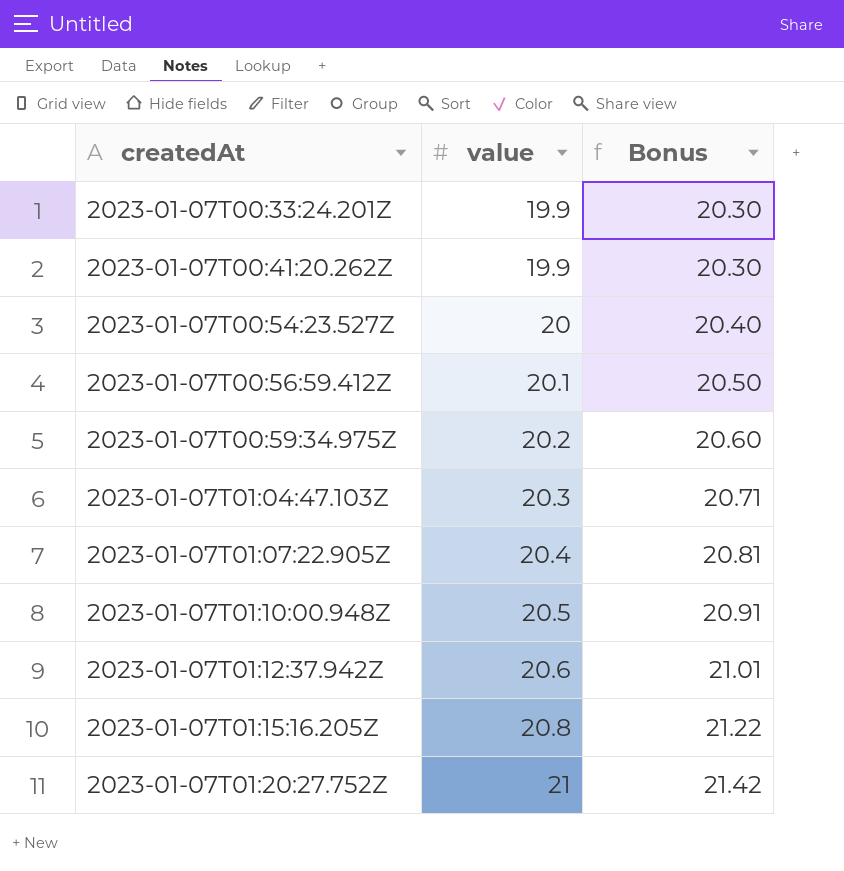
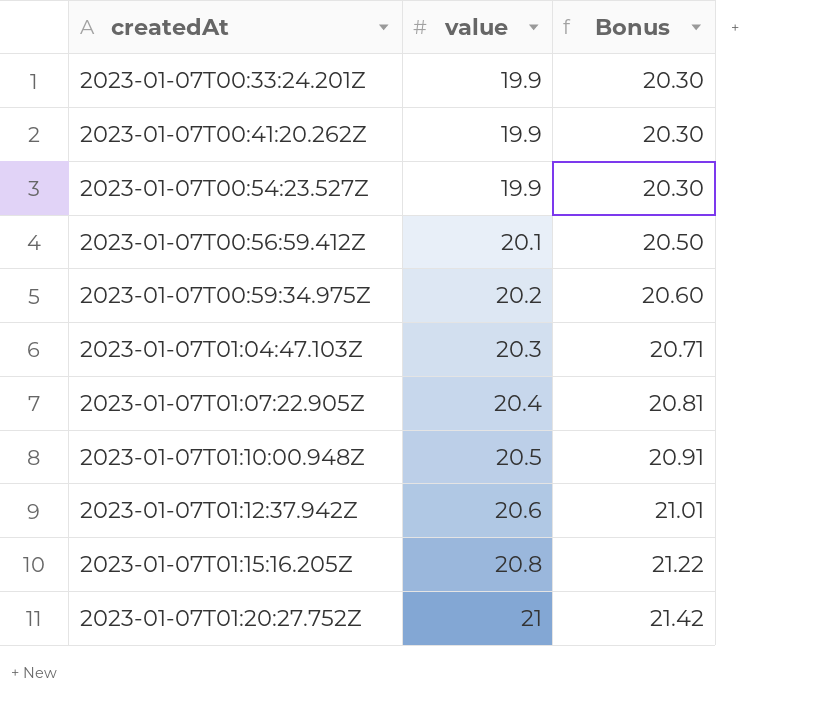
2023-01-07T00:54:23.527Z | value: 20 -> 19.9
2023-01-07T00:54:23.527Z | Bonus: 20.40 -> 20.30

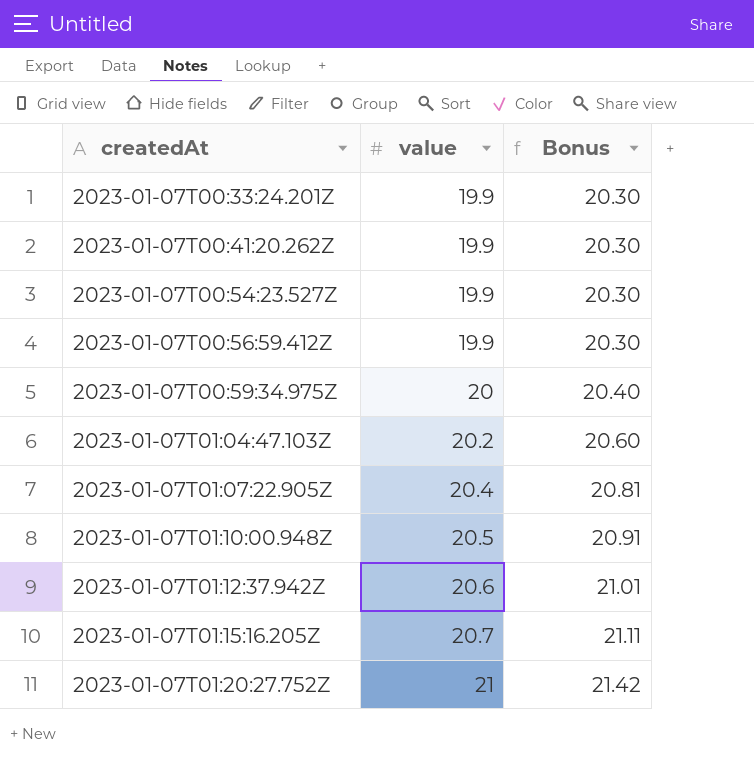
2023-01-07T00:56:59.412Z | value: 20.1 -> 19.9
2023-01-07T00:56:59.412Z | Bonus: 20.50 -> 20.30
2023-01-07T00:59:34.975Z | value: 20.2 -> 20
2023-01-07T00:59:34.975Z | Bonus: 20.60 -> 20.40
2023-01-07T01:04:47.103Z | value: 20.3 -> 20.2
2023-01-07T01:04:47.103Z | Bonus: 20.71 -> 20.60
2023-01-07T01:15:16.205Z | value: 20.8 -> 20.7
2023-01-07T01:15:16.205Z | Bonus: 21.22 -> 21.11

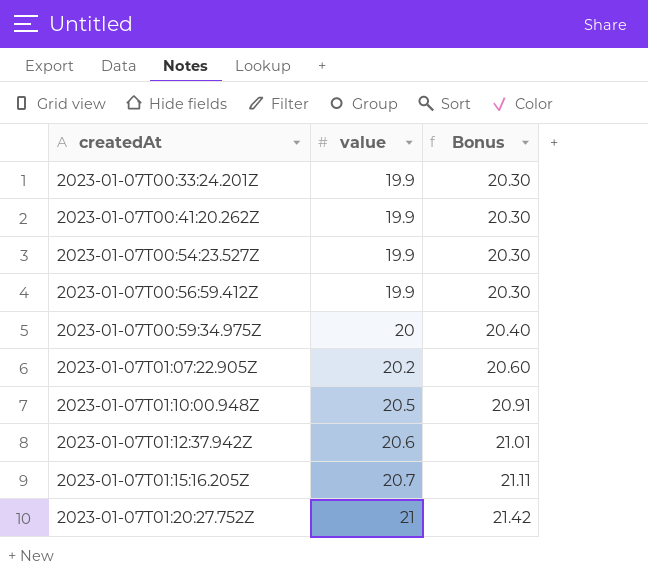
row 2023-01-07T01:04:47.103Z: 20.2 | 20.60 -> none
2023-01-07T01:07:22.905Z | value: 20.4 -> 20.2
2023-01-07T01:07:22.905Z | Bonus: 20.81 -> 20.60

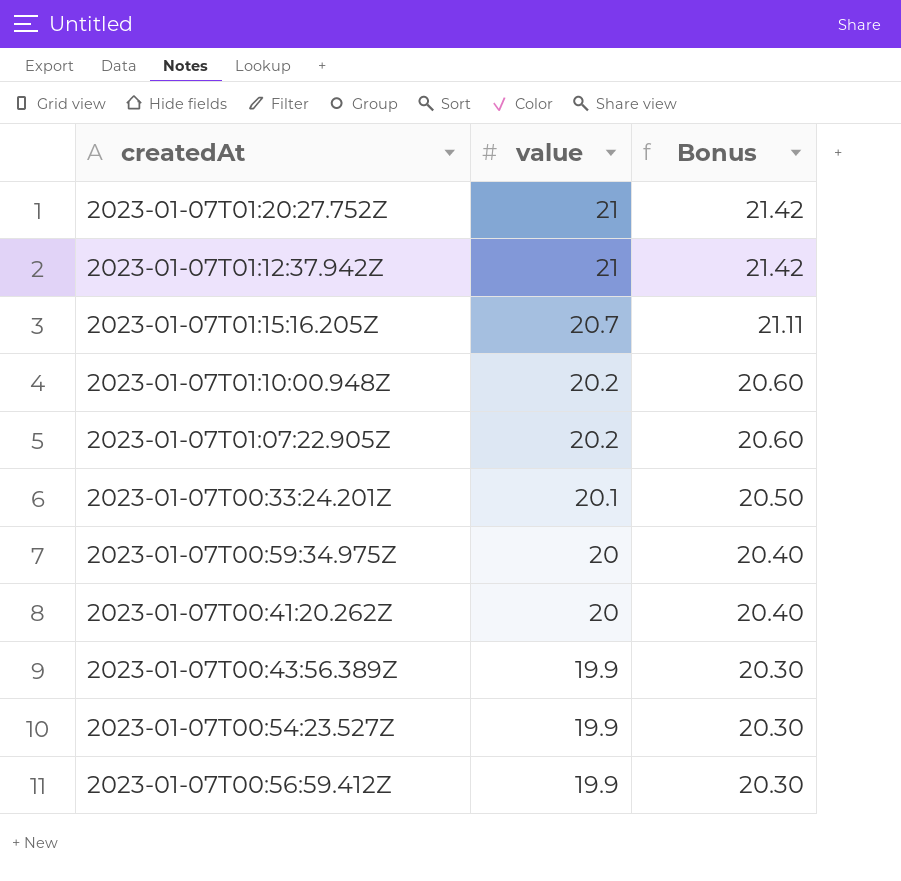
row order: createdAt ascending -> value descending
2023-01-07T01:12:37.942Z | value: 20.6 -> 21
2023-01-07T01:12:37.942Z | Bonus: 21.01 -> 21.42
2023-01-07T01:10:00.948Z | value: 20.5 -> 20.2
2023-01-07T01:10:00.948Z | Bonus: 20.91 -> 20.60
2023-01-07T00:33:24.201Z | value: 19.9 -> 20.1
2023-01-07T00:33:24.201Z | Bonus: 20.30 -> 20.50
2023-01-07T00:41:20.262Z | value: 19.9 -> 20
2023-01-07T00:41:20.262Z | Bonus: 20.30 -> 20.40
row 2023-01-07T00:43:56.389Z: none -> 19.9 | 20.30

